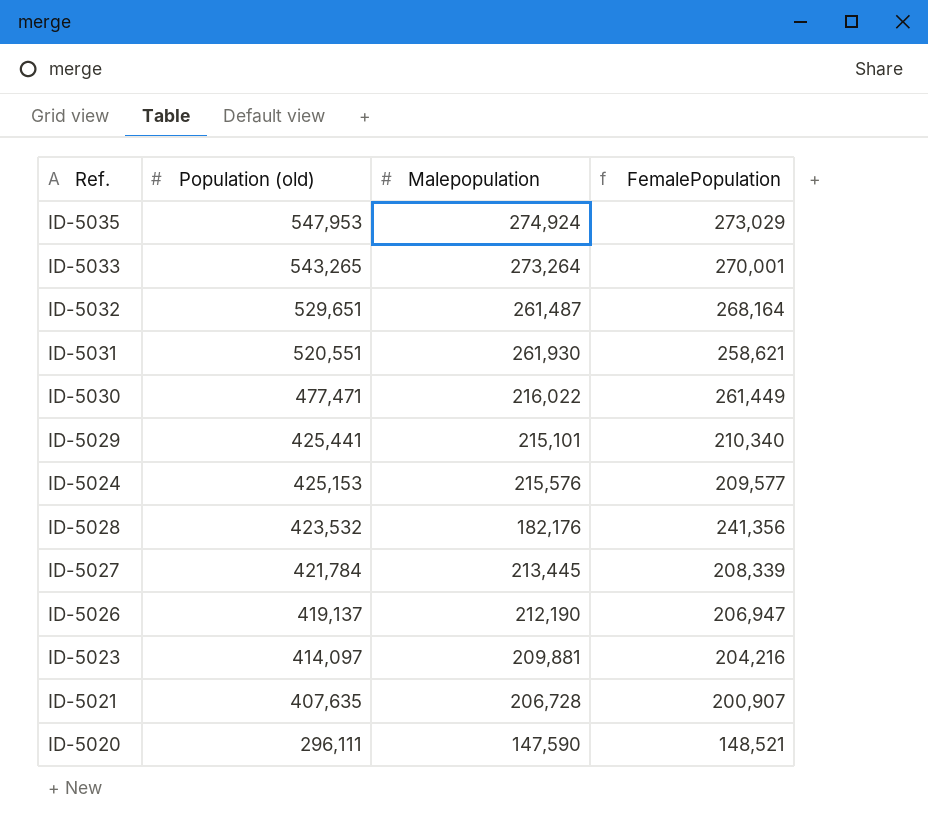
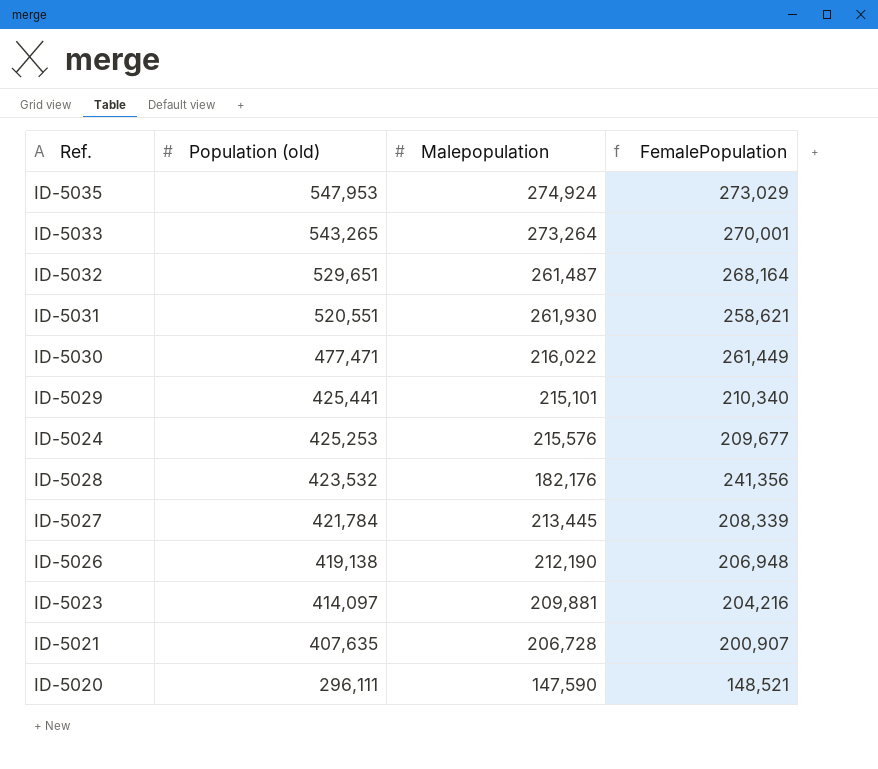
ID-5024 | Population (old): 425,153 -> 425,253
ID-5024 | FemalePopulation: 209,577 -> 209,677
ID-5026 | Population (old): 419,137 -> 419,138
ID-5026 | FemalePopulation: 206,947 -> 206,948

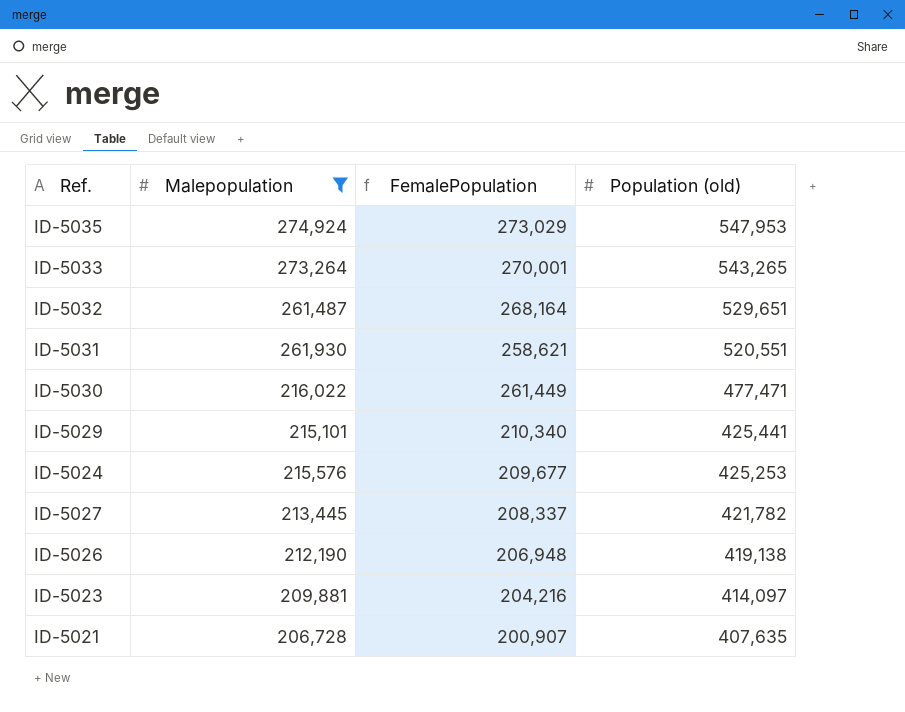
filter: none -> Malepopulation >= 206,728
column Population (old) | position: 2 -> 4
ID-5027 | FemalePopulation: 208,339 -> 208,337
ID-5027 | Population (old): 421,784 -> 421,782

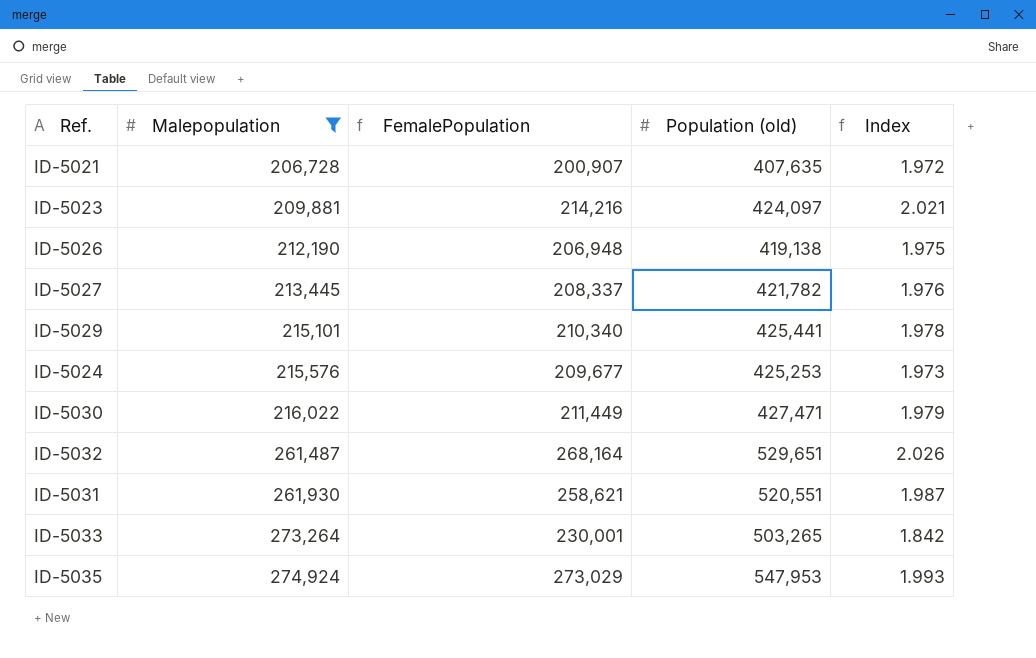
row order: Population (old) descending -> Malepopulation ascending
column Index | formula: none -> [Population (old)] / [Malepopulation]
ID-5023 | FemalePopulation: 204,216 -> 214,216
ID-5023 | Population (old): 414,097 -> 424,097
ID-5030 | FemalePopulation: 261,449 -> 211,449
ID-5030 | Population (old): 477,471 -> 427,471
ID-5033 | FemalePopulation: 270,001 -> 230,001
ID-5033 | Population (old): 543,265 -> 503,265

